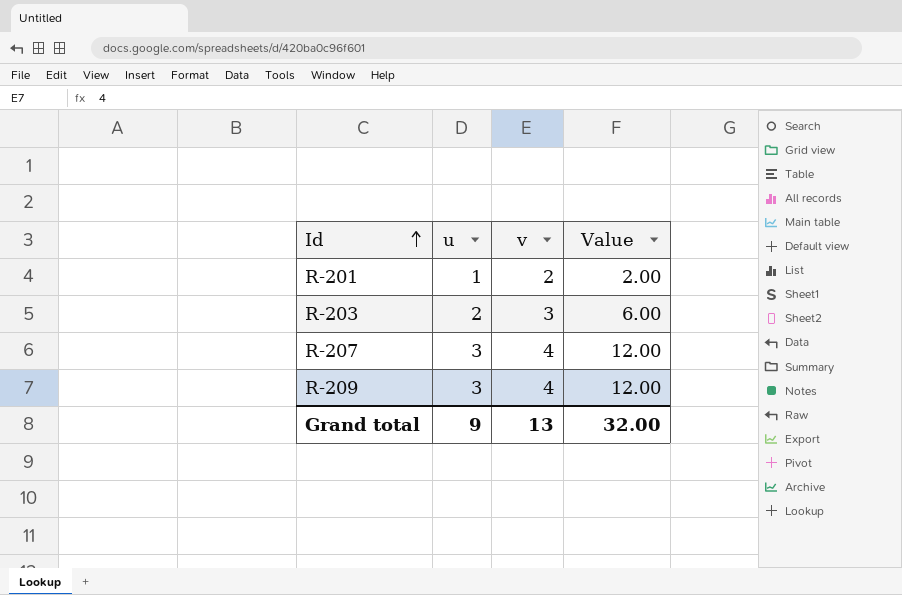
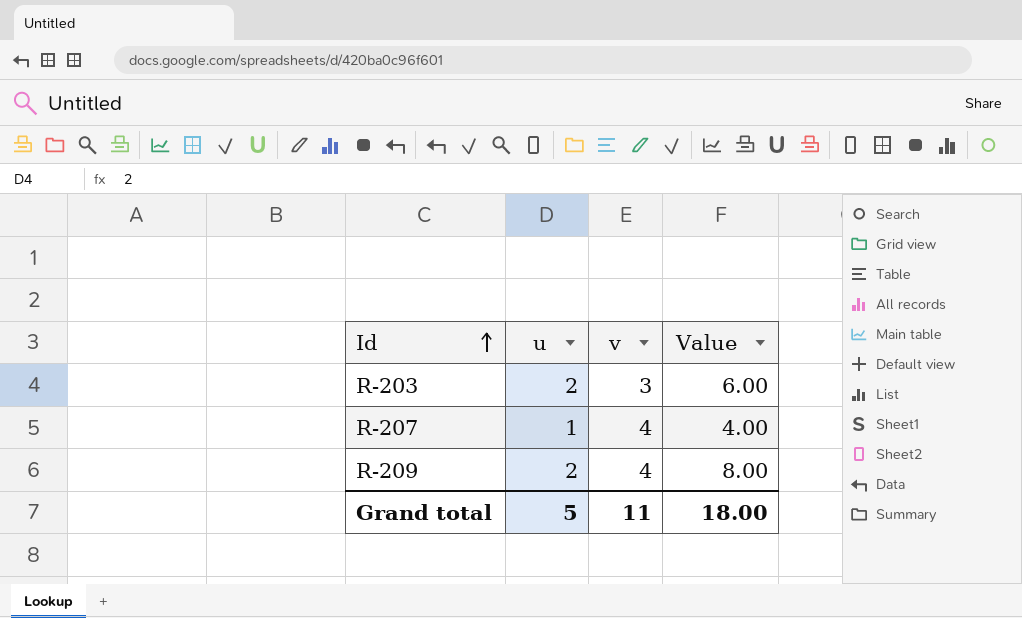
row R-201: 1 | 2 | 2.00 -> none
R-207 | u: 3 -> 1
R-207 | Value: 12.00 -> 4.00
R-209 | u: 3 -> 2
R-209 | Value: 12.00 -> 8.00
Grand total | u: 9 -> 5
Grand total | v: 13 -> 11
Grand total | Value: 32.00 -> 18.00

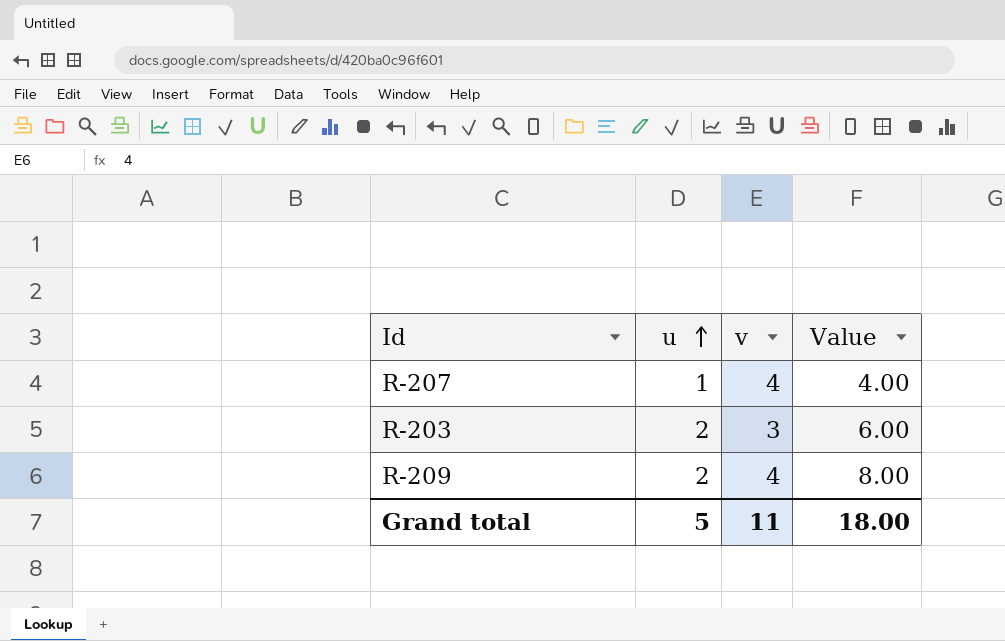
row order: Id ascending -> u ascending

